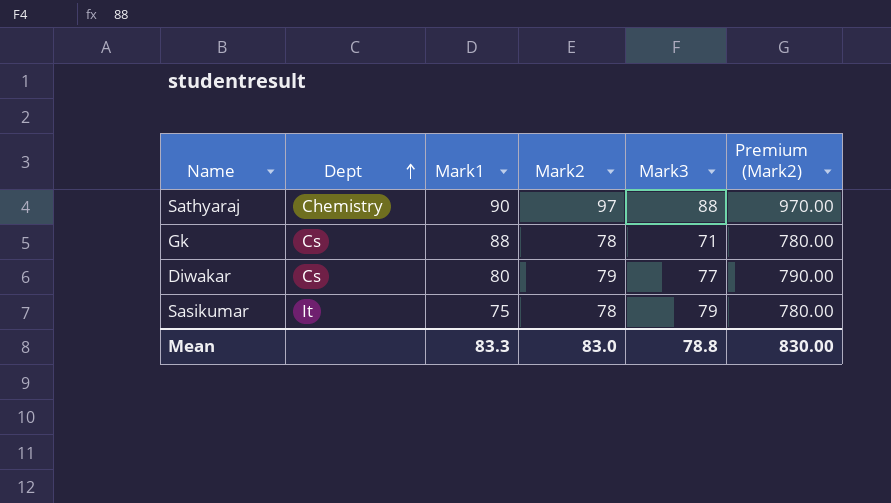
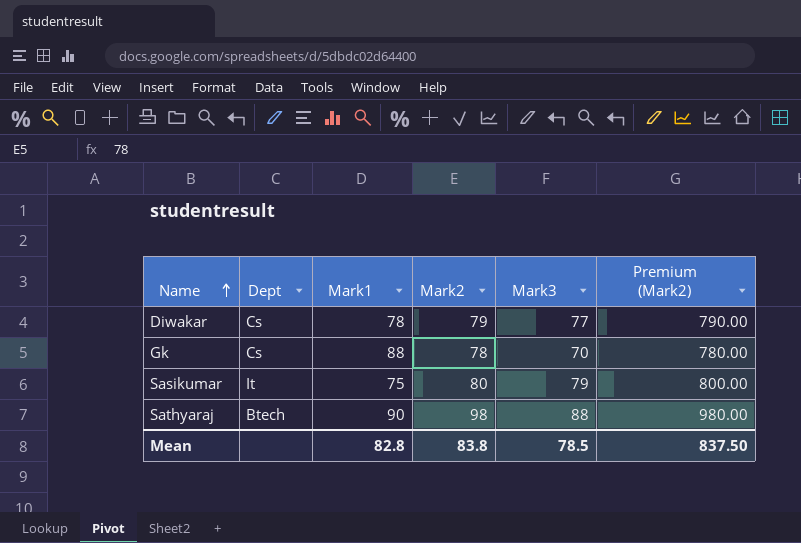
row order: Dept ascending -> Name ascending
Diwakar | Mark1: 80 -> 78
Gk | Mark3: 71 -> 70
Sasikumar | Mark2: 78 -> 80
Sasikumar | Premium (Mark2): 780.00 -> 800.00
Sathyaraj | Dept: Chemistry -> Btech
Sathyaraj | Mark2: 97 -> 98
Sathyaraj | Premium (Mark2): 970.00 -> 980.00
Mean | Mark1: 83.3 -> 82.8
Mean | Mark2: 83.0 -> 83.8
Mean | Mark3: 78.8 -> 78.5
Mean | Premium (Mark2): 830.00 -> 837.50

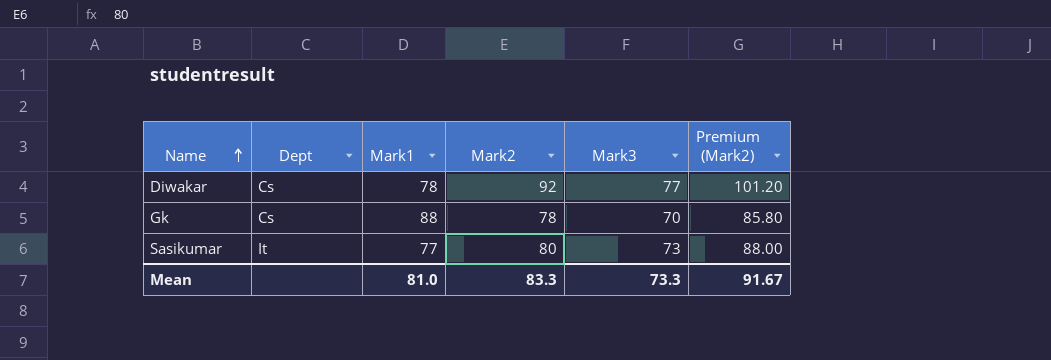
column Premium (Mark2) | formula: [Mark2] * 10 -> [Mark2] * 1.1
row Sathyaraj: Btech | 90 | 98 | 88 | 980.00 -> none
Diwakar | Mark2: 79 -> 92
Sasikumar | Mark1: 75 -> 77
Sasikumar | Mark3: 79 -> 73
Mean | Mark1: 82.8 -> 81.0
Mean | Mark2: 83.8 -> 83.3
Mean | Mark3: 78.5 -> 73.3
Mean | Premium (Mark2): 837.50 -> 91.67

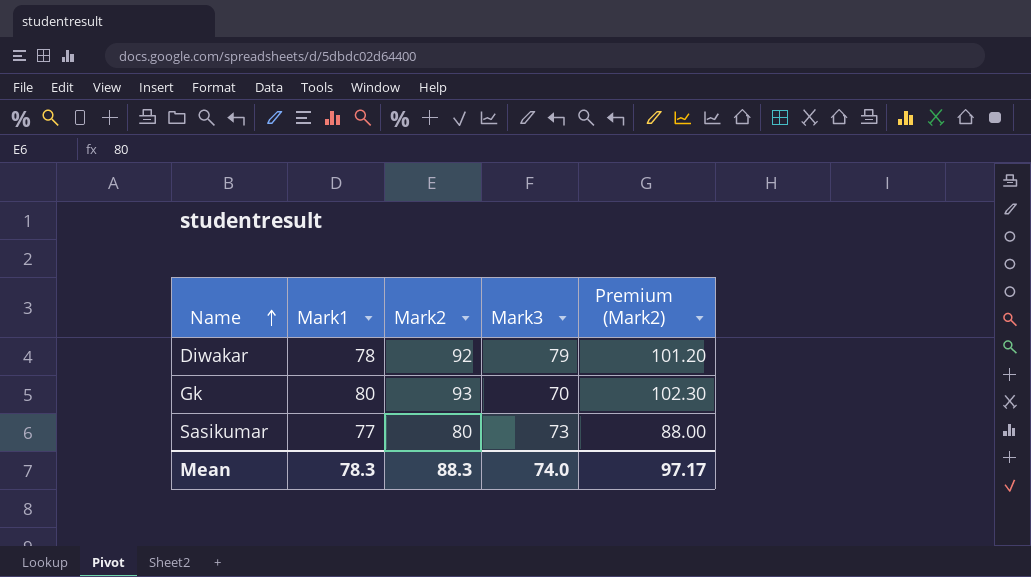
column Dept | position: 2 -> none
Diwakar | Mark3: 77 -> 79
Gk | Mark1: 88 -> 80
Gk | Mark2: 78 -> 93
Gk | Premium (Mark2): 85.80 -> 102.30
Mean | Mark1: 81.0 -> 78.3
Mean | Mark2: 83.3 -> 88.3
Mean | Mark3: 73.3 -> 74.0
Mean | Premium (Mark2): 91.67 -> 97.17

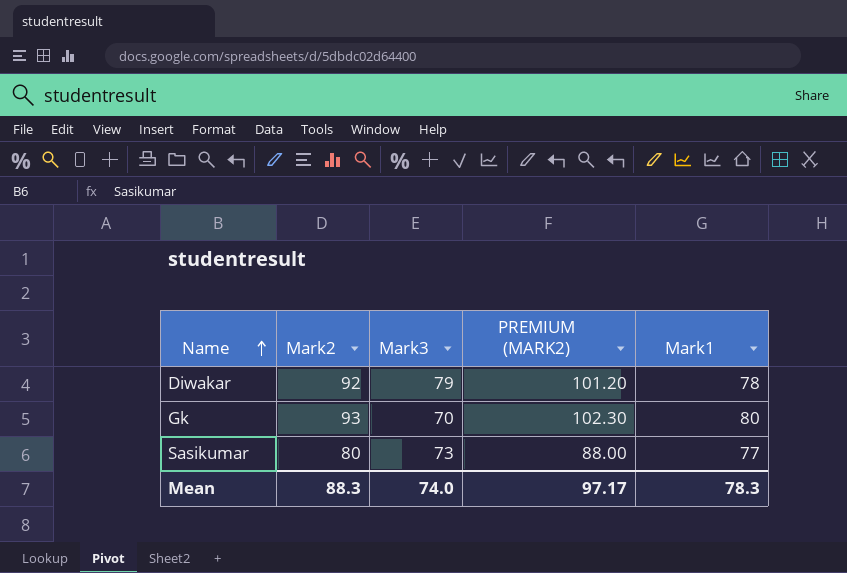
column name: Premium (Mark2) -> PREMIUM (MARK2)
column Mark1 | position: 2 -> 5

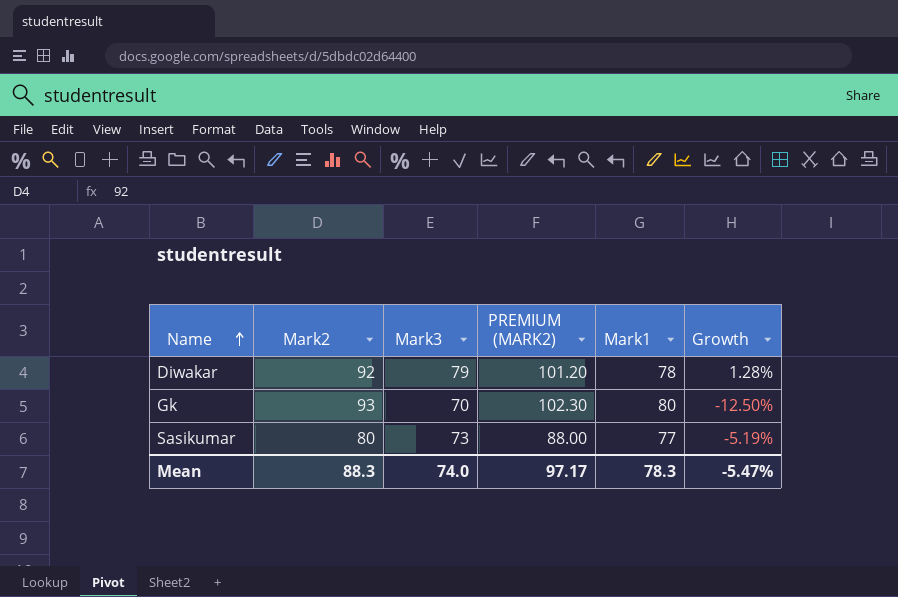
column Growth | formula: none -> ([Mark3] - [Mark1]) / [Mark1]

